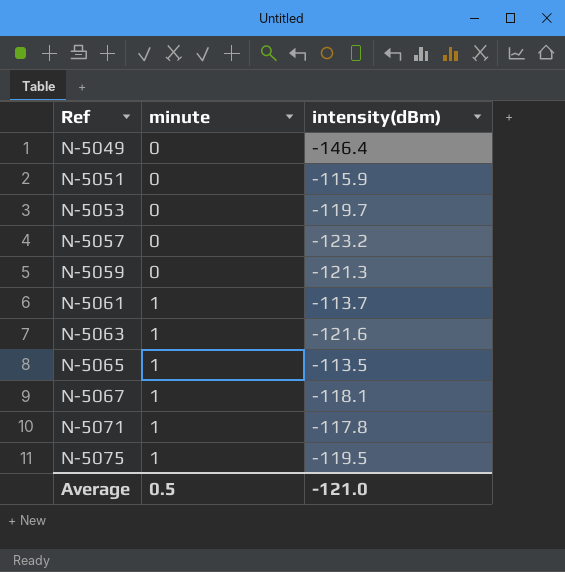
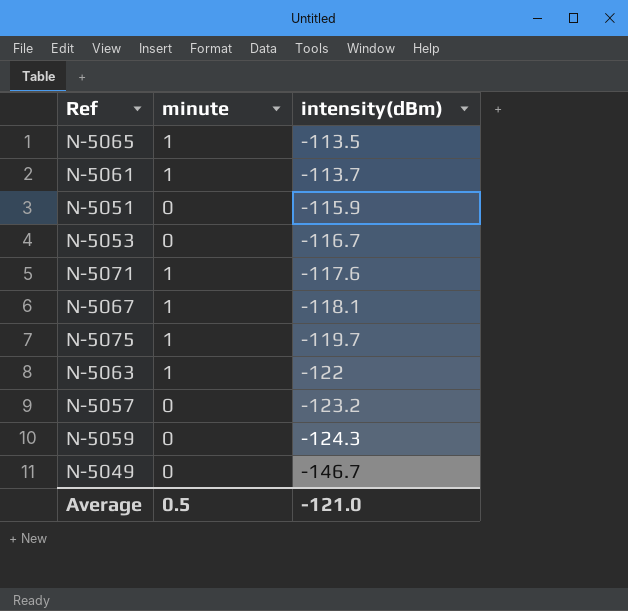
row order: Ref ascending -> intensity(dBm) descending
N-5053 | intensity(dBm): -119.7 -> -116.7
N-5071 | intensity(dBm): -117.8 -> -117.6
N-5075 | intensity(dBm): -119.5 -> -119.7
N-5063 | intensity(dBm): -121.6 -> -122
N-5059 | intensity(dBm): -121.3 -> -124.3
N-5049 | intensity(dBm): -146.4 -> -146.7

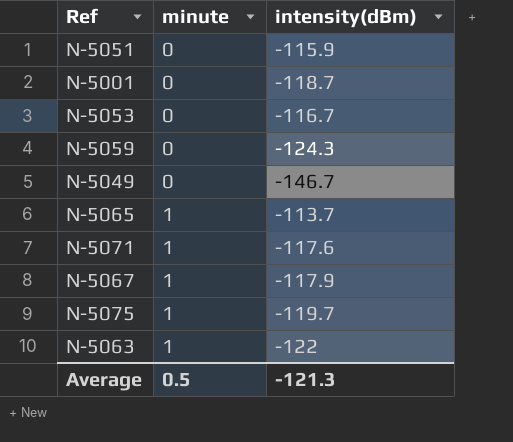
row order: intensity(dBm) descending -> minute ascending
row N-5061: 1 | -113.7 -> none
row N-5057: 0 | -123.2 -> none
row N-5001: none -> 0 | -118.7
N-5065 | intensity(dBm): -113.5 -> -113.7
N-5067 | intensity(dBm): -118.1 -> -117.9
Average | intensity(dBm): -121.0 -> -121.3

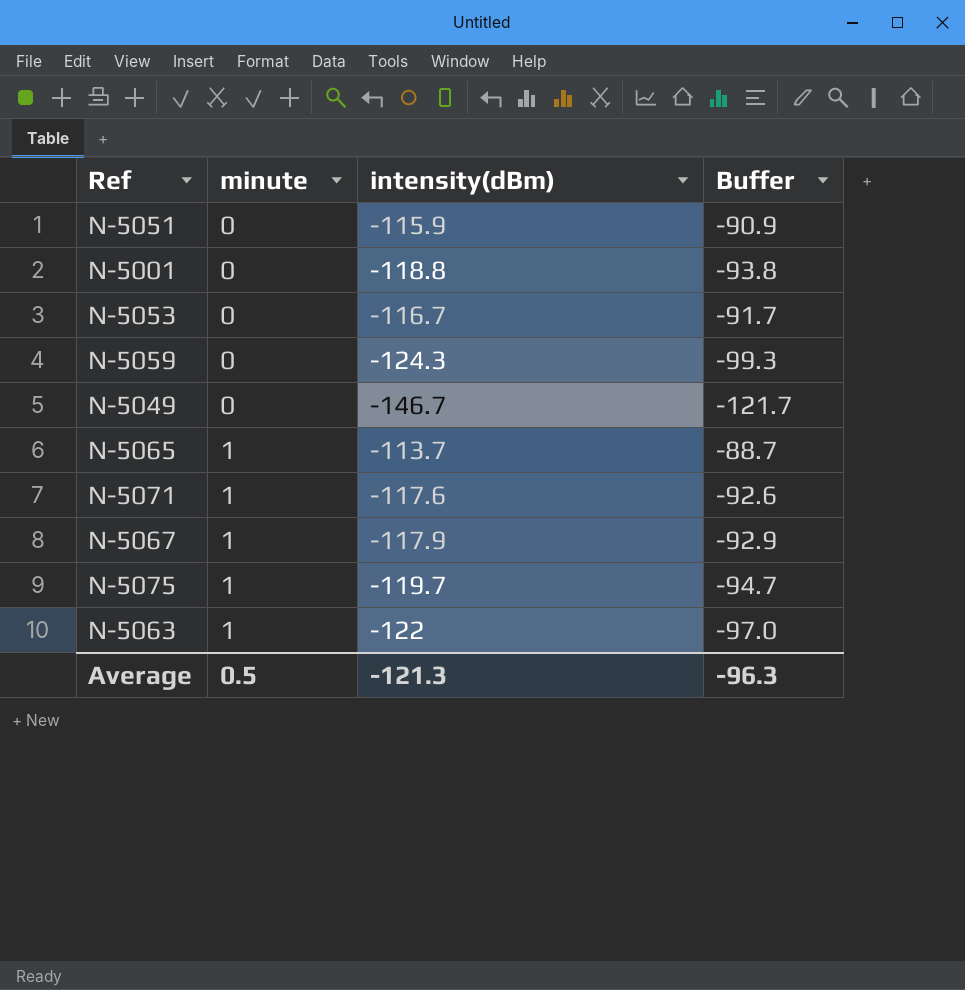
column Buffer | formula: none -> [intensity(dBm)] + 25
N-5001 | intensity(dBm): -118.7 -> -118.8

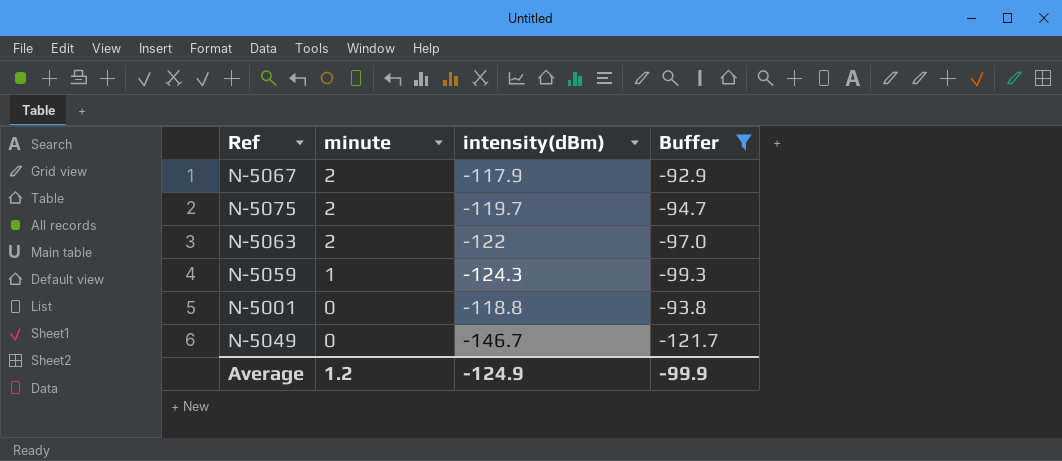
filter: none -> Buffer <= -92.9
row order: minute ascending -> minute descending
N-5067 | minute: 1 -> 2
N-5075 | minute: 1 -> 2
N-5063 | minute: 1 -> 2
N-5059 | minute: 0 -> 1
Average | minute: 0.5 -> 1.2
Average | intensity(dBm): -121.3 -> -124.9
Average | Buffer: -96.3 -> -99.9

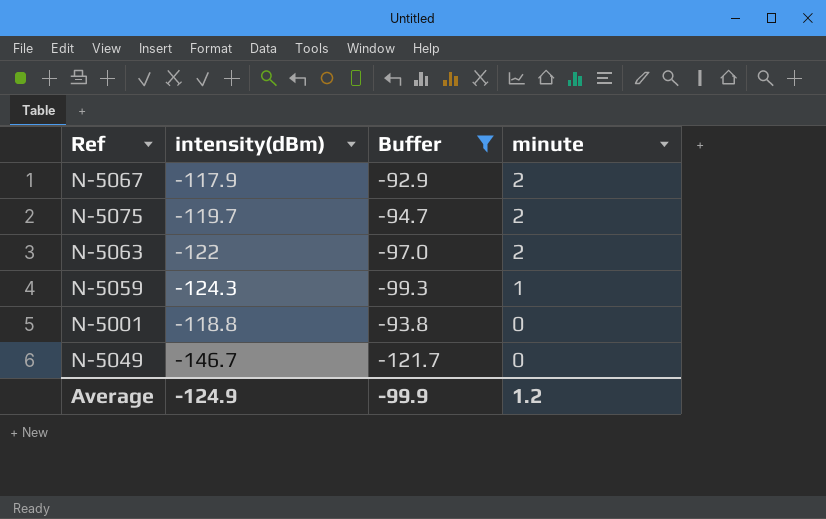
column minute | position: 2 -> 4

